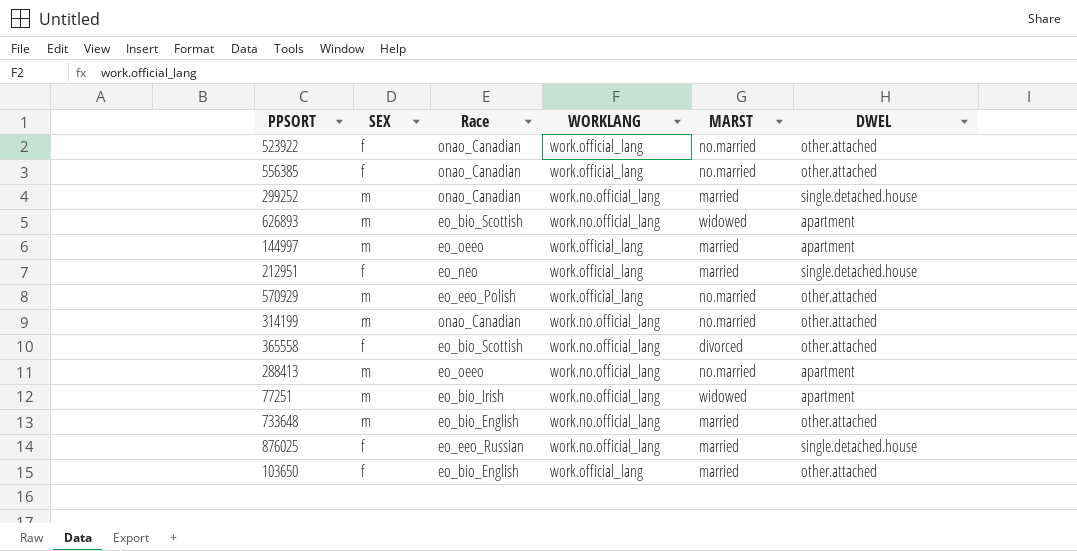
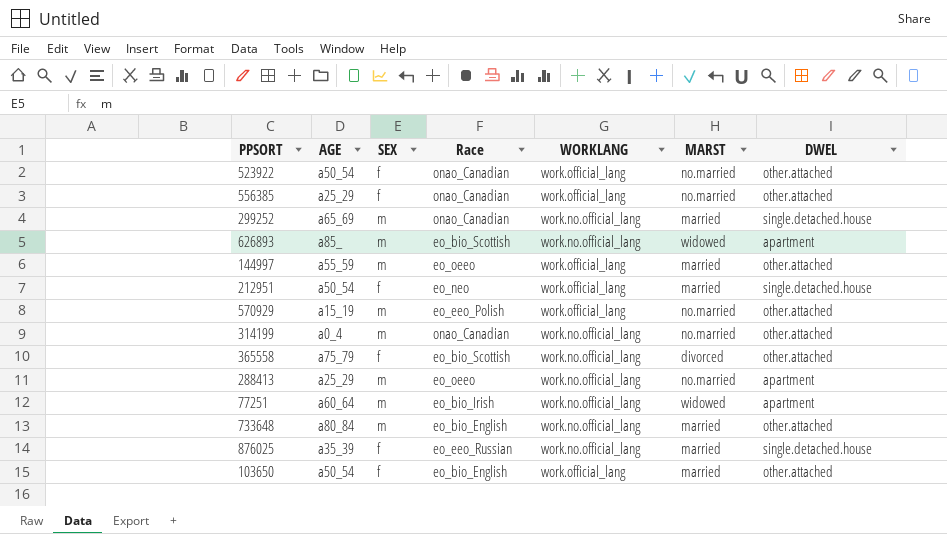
column AGE | position: none -> 2
144997 | DWEL: apartment -> other.attached

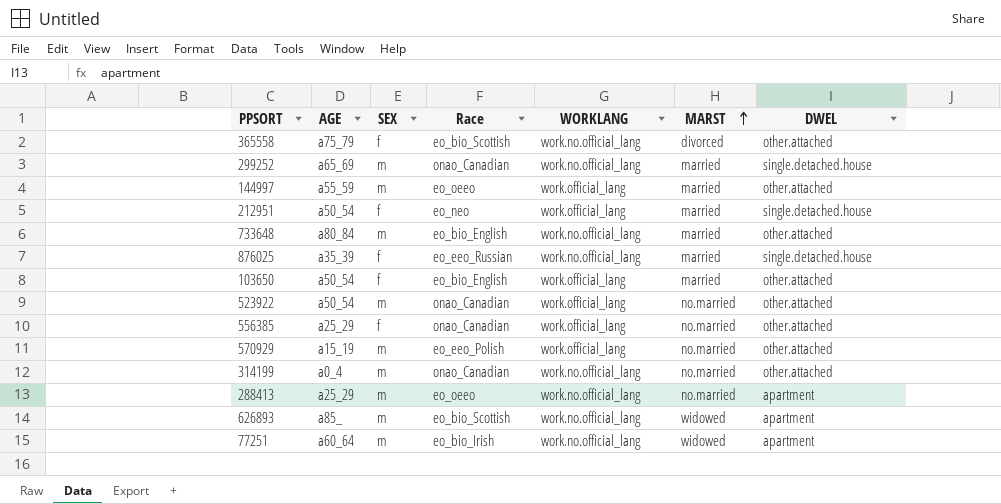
row order: none -> MARST ascending
523922 | SEX: f -> m

